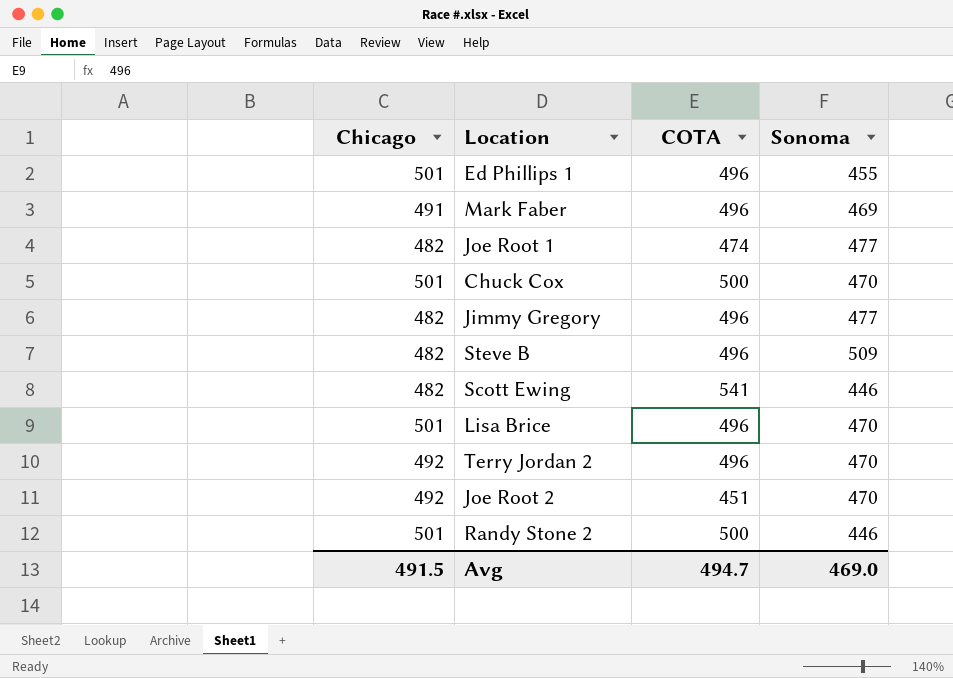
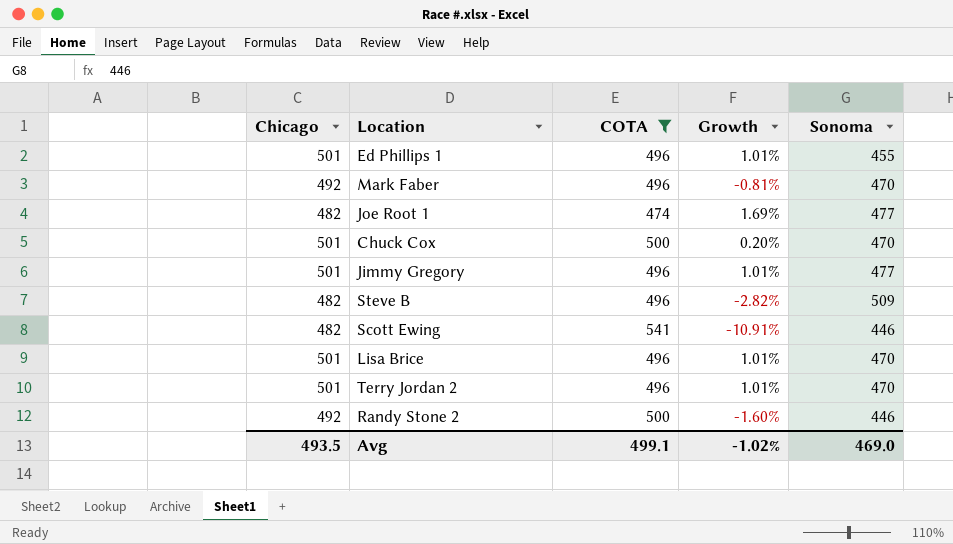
filter: none -> COTA != 451
column Growth | formula: none -> ([Chicago] - [COTA]) / [COTA]
Mark Faber | Chicago: 491 -> 492
Mark Faber | Sonoma: 469 -> 470
Jimmy Gregory | Chicago: 482 -> 501
Terry Jordan 2 | Chicago: 492 -> 501
Randy Stone 2 | Chicago: 501 -> 492
Avg | Chicago: 491.5 -> 493.5
Avg | COTA: 494.7 -> 499.1

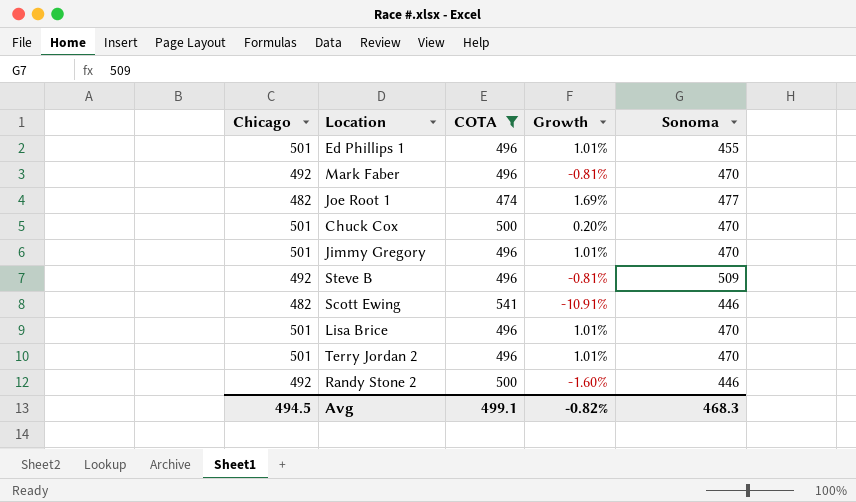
Jimmy Gregory | Sonoma: 477 -> 470
Steve B | Chicago: 482 -> 492
Steve B | Growth: -2.82% -> -0.81%
Avg | Chicago: 493.5 -> 494.5
Avg | Growth: -1.02% -> -0.82%
Avg | Sonoma: 469.0 -> 468.3

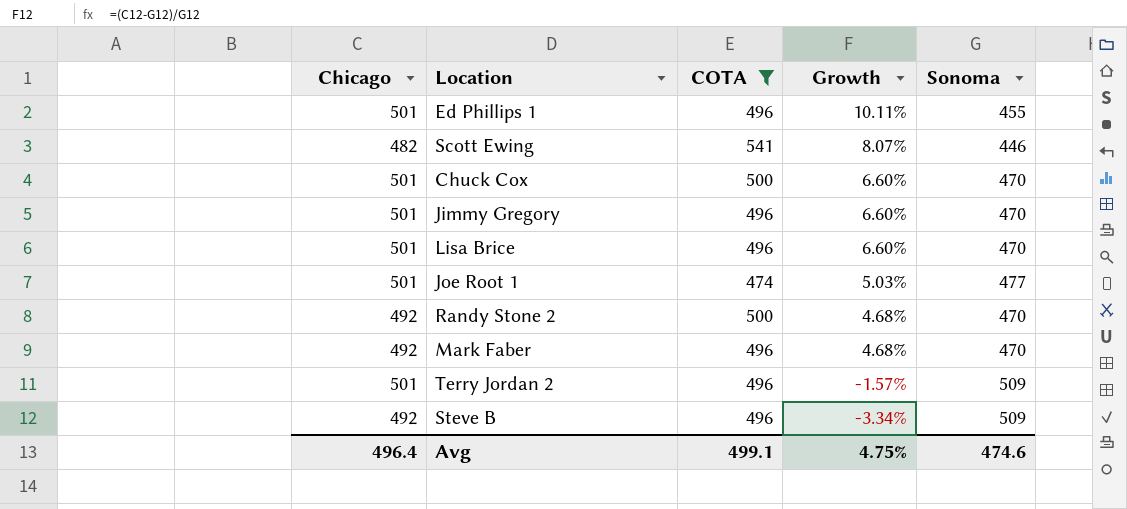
row order: none -> Growth descending
column Growth | formula: ([Chicago] - [COTA]) / [COTA] -> ([Chicago] - [Sonoma]) / [Sonoma]
Joe Root 1 | Chicago: 482 -> 501
Randy Stone 2 | Sonoma: 446 -> 470
Terry Jordan 2 | Sonoma: 470 -> 509
Avg | Chicago: 494.5 -> 496.4
Avg | Growth: -0.82% -> 4.75%
Avg | Sonoma: 468.3 -> 474.6

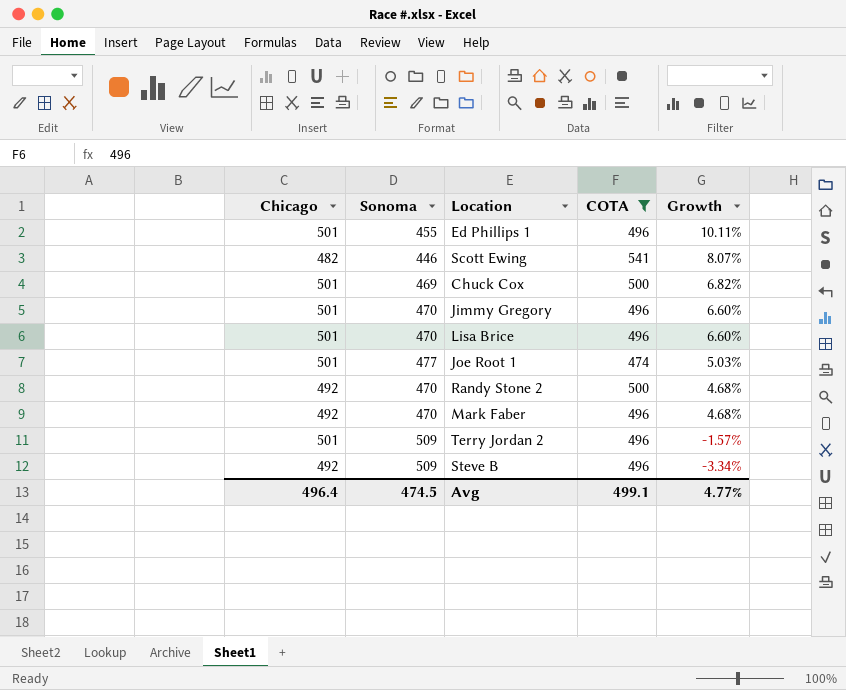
column Sonoma | position: 5 -> 2
Chuck Cox | Sonoma: 470 -> 469
Chuck Cox | Growth: 6.60% -> 6.82%
Avg | Sonoma: 474.6 -> 474.5
Avg | Growth: 4.75% -> 4.77%

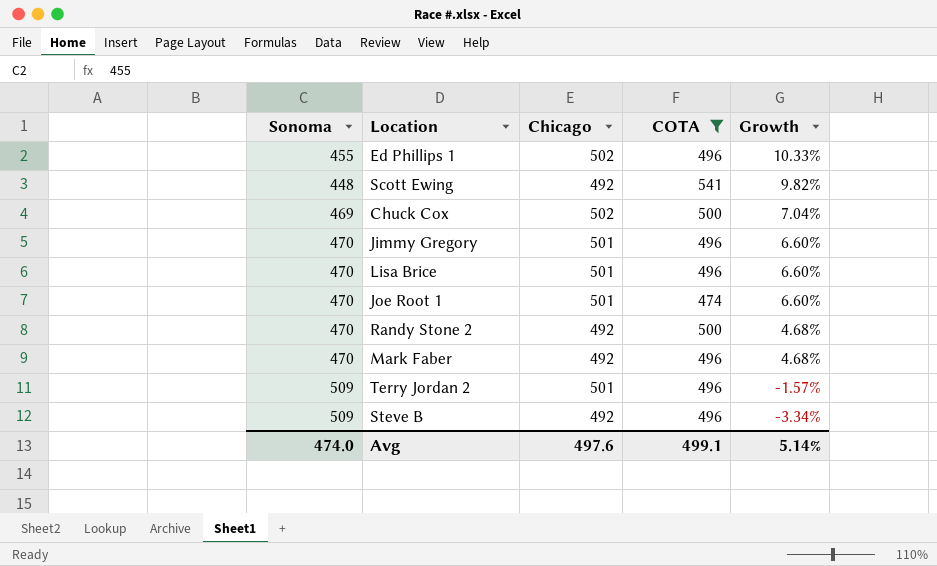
column Chicago | position: 1 -> 3
Ed Phillips 1 | Chicago: 501 -> 502
Ed Phillips 1 | Growth: 10.11% -> 10.33%
Scott Ewing | Sonoma: 446 -> 448
Scott Ewing | Chicago: 482 -> 492
Scott Ewing | Growth: 8.07% -> 9.82%
Chuck Cox | Chicago: 501 -> 502
Chuck Cox | Growth: 6.82% -> 7.04%
Joe Root 1 | Sonoma: 477 -> 470
Joe Root 1 | Growth: 5.03% -> 6.60%
Avg | Sonoma: 474.5 -> 474.0
Avg | Chicago: 496.4 -> 497.6
Avg | Growth: 4.77% -> 5.14%

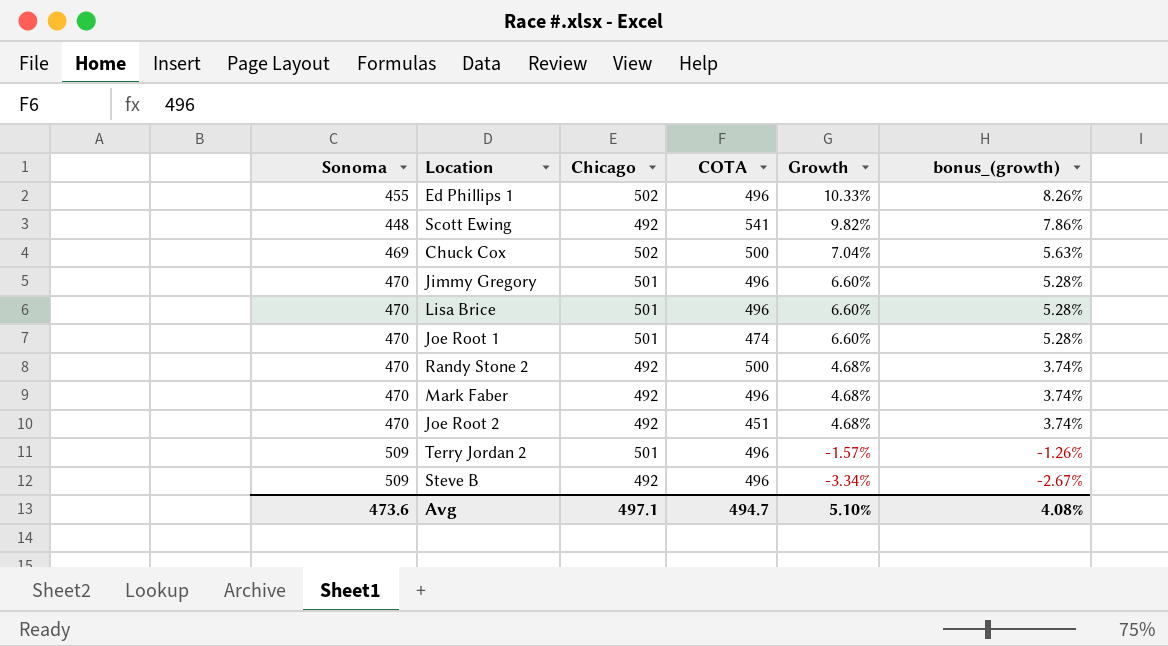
filter: COTA != 451 -> none
column bonus_(growth) | formula: none -> [Growth] * 0.8
Avg | Sonoma: 474.0 -> 473.6
Avg | Chicago: 497.6 -> 497.1
Avg | COTA: 499.1 -> 494.7
Avg | Growth: 5.14% -> 5.10%

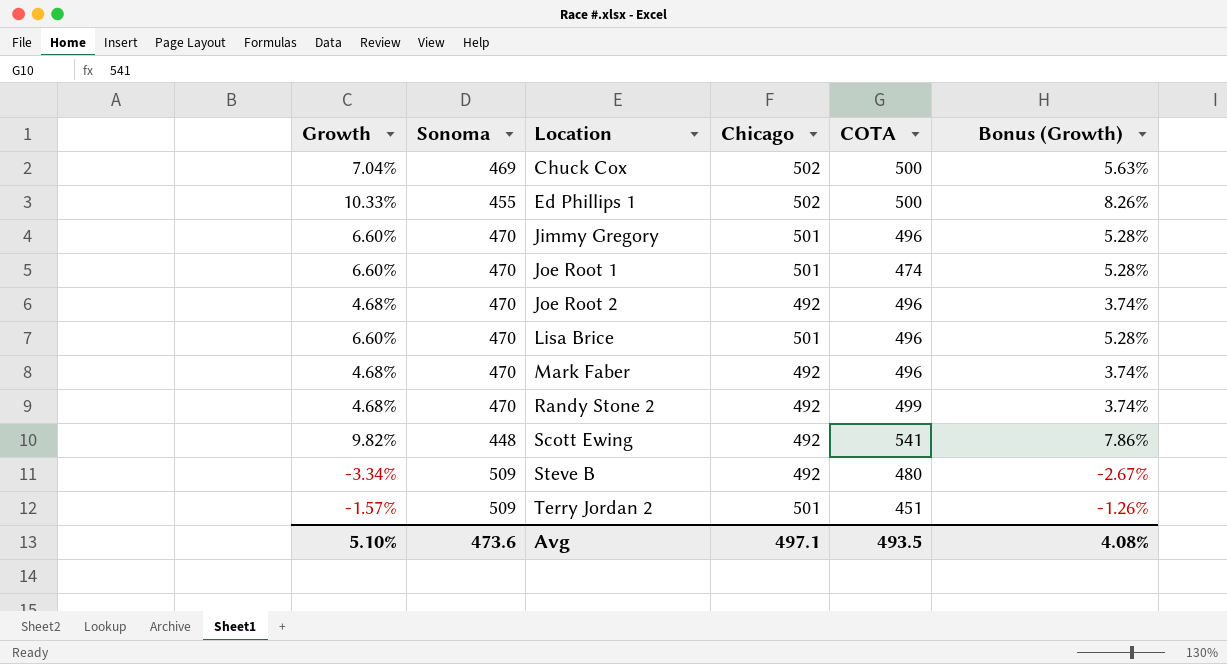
row order: Growth descending -> Location ascending
column Growth | position: 5 -> 1
column name: bonus_(growth) -> Bonus (Growth)
Ed Phillips 1 | COTA: 496 -> 500
Joe Root 2 | COTA: 451 -> 496
Randy Stone 2 | COTA: 500 -> 499
Steve B | COTA: 496 -> 480
Terry Jordan 2 | COTA: 496 -> 451
Avg | COTA: 494.7 -> 493.5

